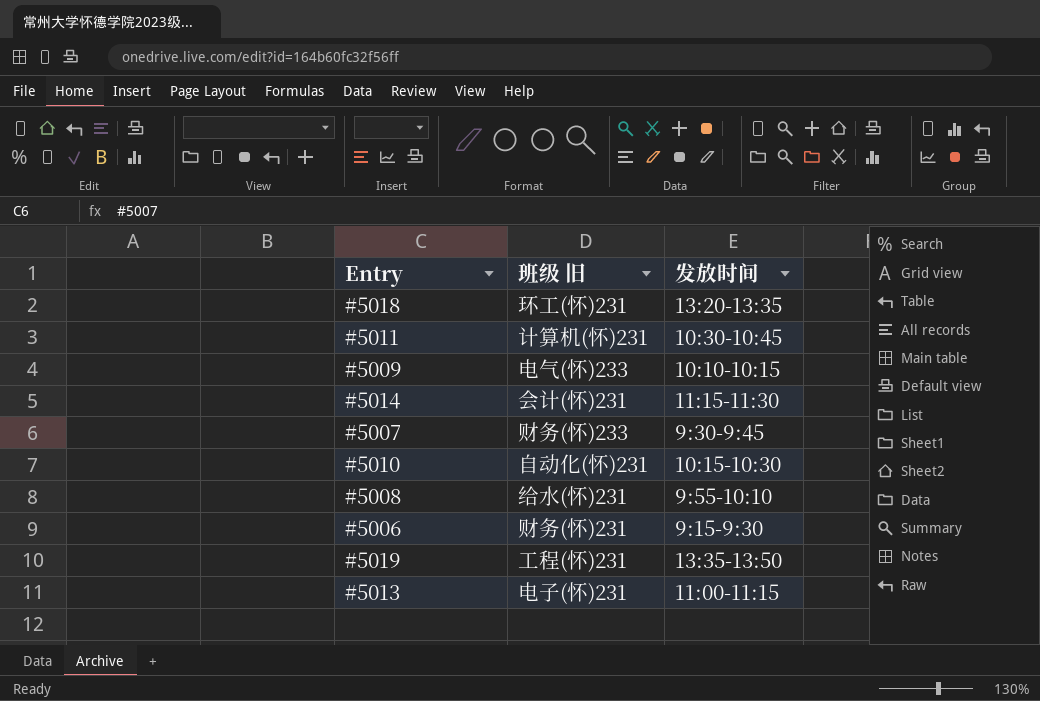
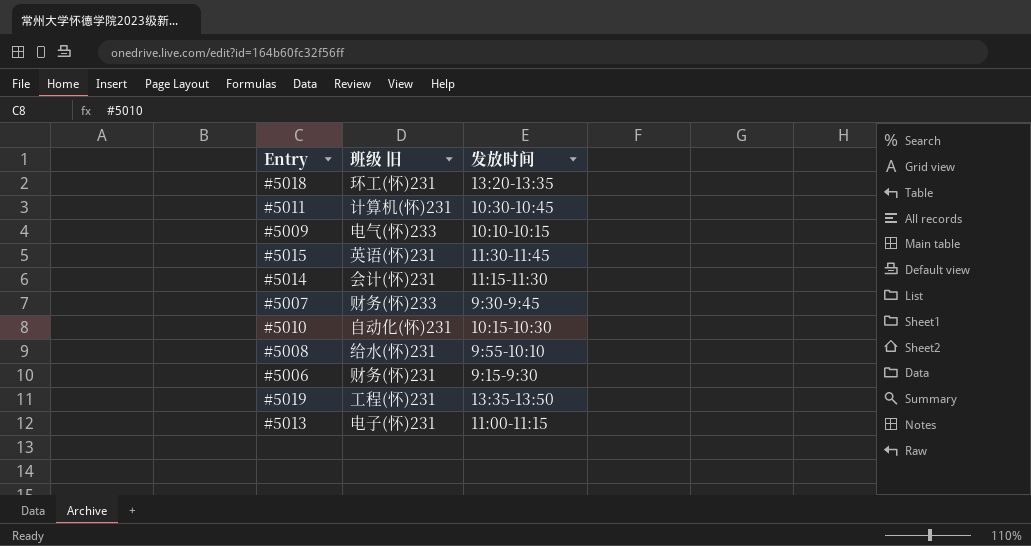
row #5015: none -> 英语(怀)231 | 11:30-11:45

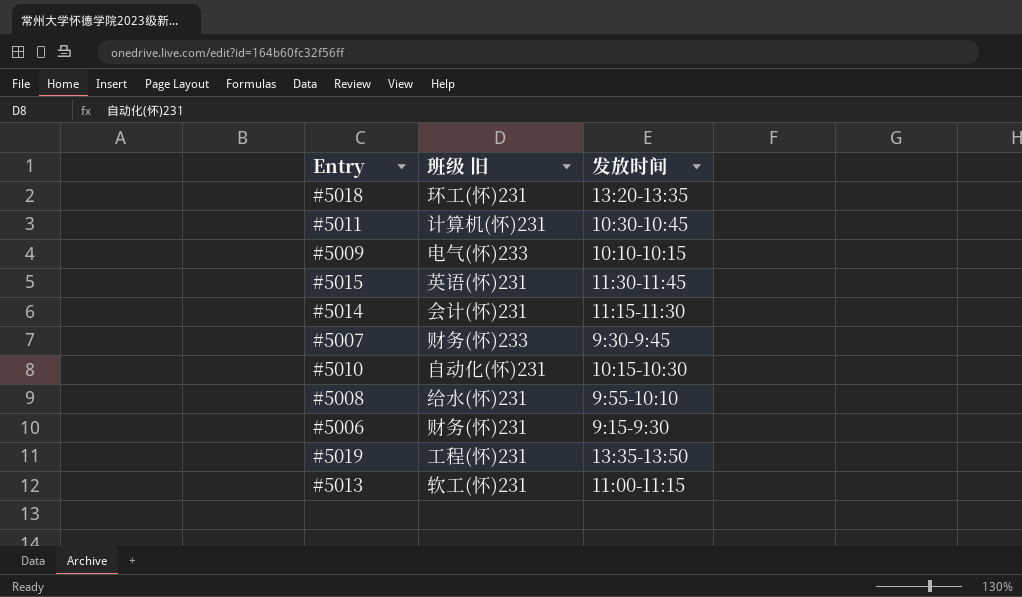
#5013 | 班级 旧: 电子(怀)231 -> 软工(怀)231

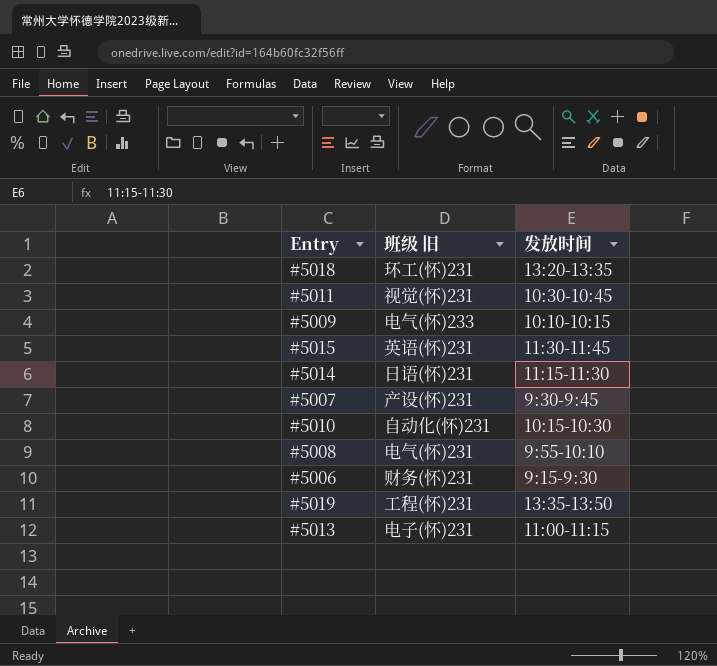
#5011 | 班级 旧: 计算机(怀)231 -> 视觉(怀)231
#5014 | 班级 旧: 会计(怀)231 -> 日语(怀)231
#5007 | 班级 旧: 财务(怀)233 -> 产设(怀)231
#5008 | 班级 旧: 给水(怀)231 -> 电气(怀)231
#5013 | 班级 旧: 软工(怀)231 -> 电子(怀)231

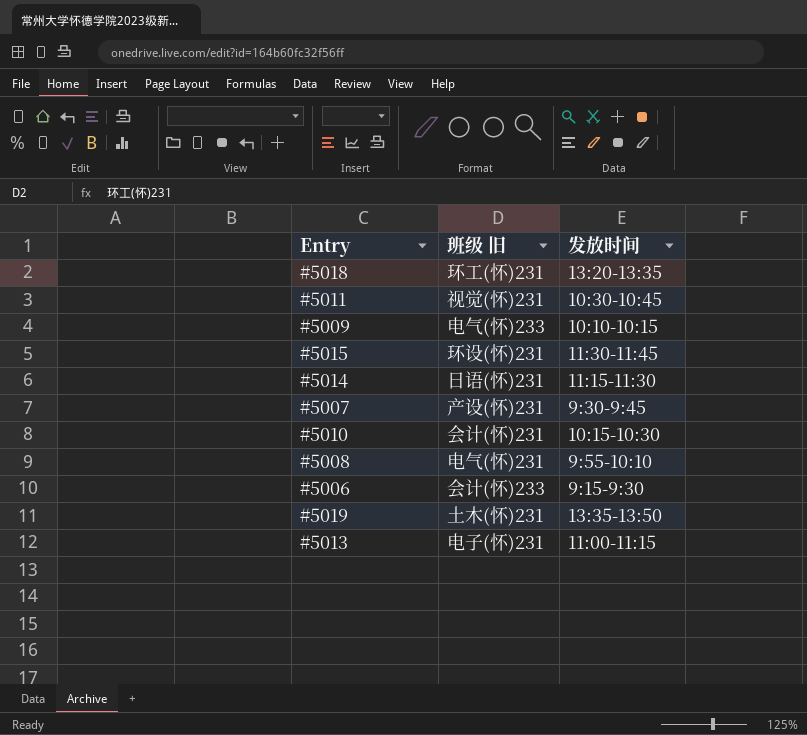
#5015 | 班级 旧: 英语(怀)231 -> 环设(怀)231
#5010 | 班级 旧: 自动化(怀)231 -> 会计(怀)231
#5006 | 班级 旧: 财务(怀)231 -> 会计(怀)233
#5019 | 班级 旧: 工程(怀)231 -> 土木(怀)231

